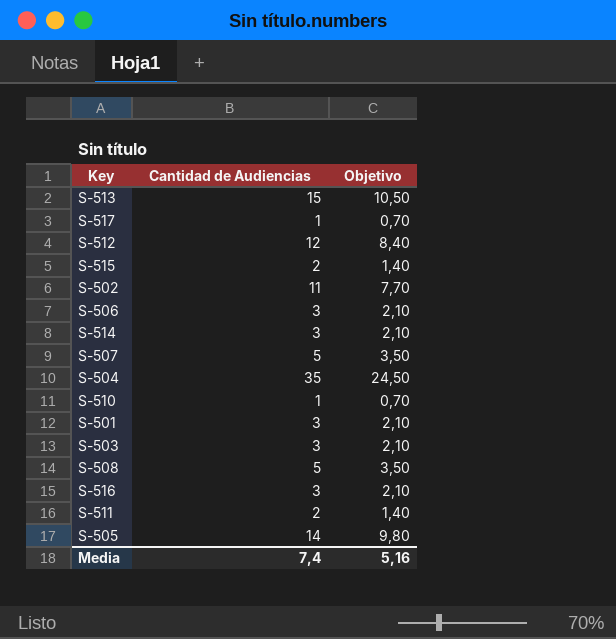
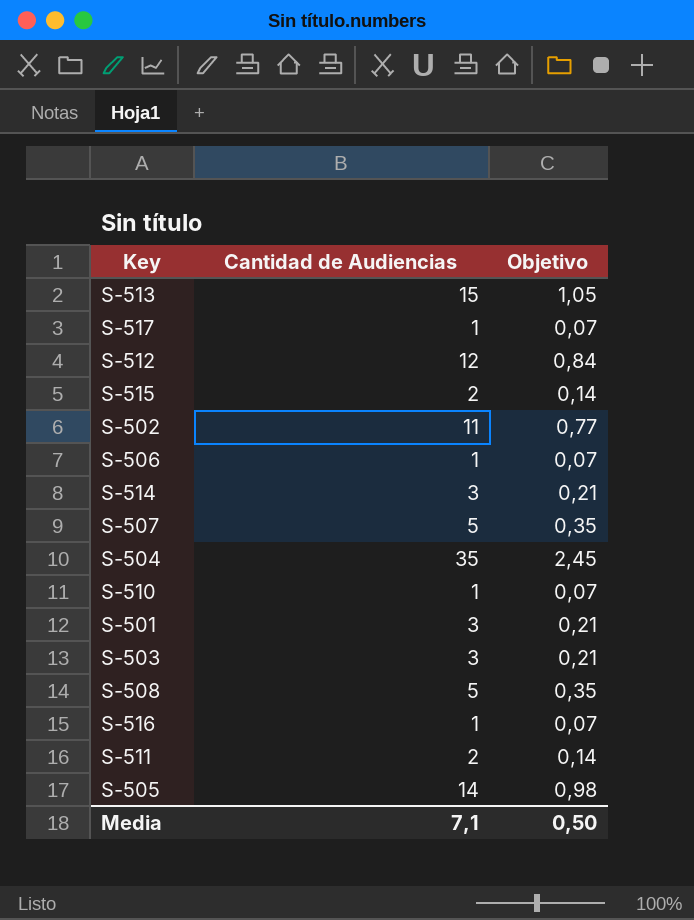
column Objetivo | formula: [Cantidad de Audiencias] * 0,7 -> [Cantidad de Audiencias] * 0,07
S-506 | Cantidad de Audiencias: 3 -> 1
S-516 | Cantidad de Audiencias: 3 -> 1
Media | Cantidad de Audiencias: 7,4 -> 7,1
Media | Objetivo: 5,16 -> 0,50

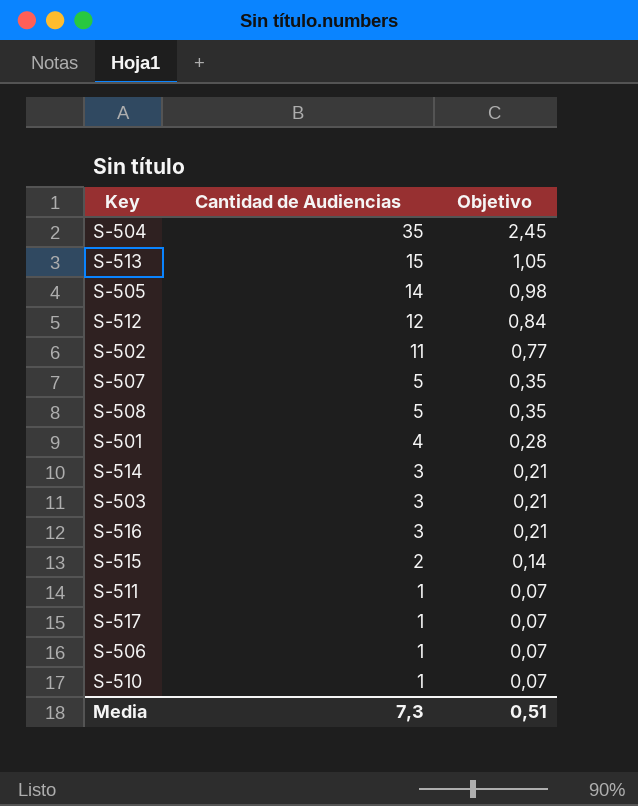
row order: none -> Cantidad de Audiencias descending
S-501 | Cantidad de Audiencias: 3 -> 4
S-501 | Objetivo: 0,21 -> 0,28
S-516 | Cantidad de Audiencias: 1 -> 3
S-516 | Objetivo: 0,07 -> 0,21
S-511 | Cantidad de Audiencias: 2 -> 1
S-511 | Objetivo: 0,14 -> 0,07
Media | Cantidad de Audiencias: 7,1 -> 7,3
Media | Objetivo: 0,50 -> 0,51

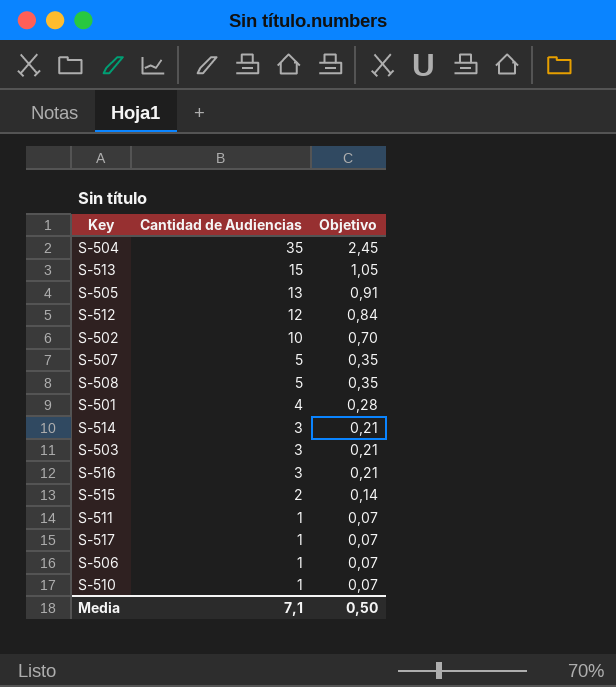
S-505 | Cantidad de Audiencias: 14 -> 13
S-505 | Objetivo: 0,98 -> 0,91
S-502 | Cantidad de Audiencias: 11 -> 10
S-502 | Objetivo: 0,77 -> 0,70
Media | Cantidad de Audiencias: 7,3 -> 7,1
Media | Objetivo: 0,51 -> 0,50

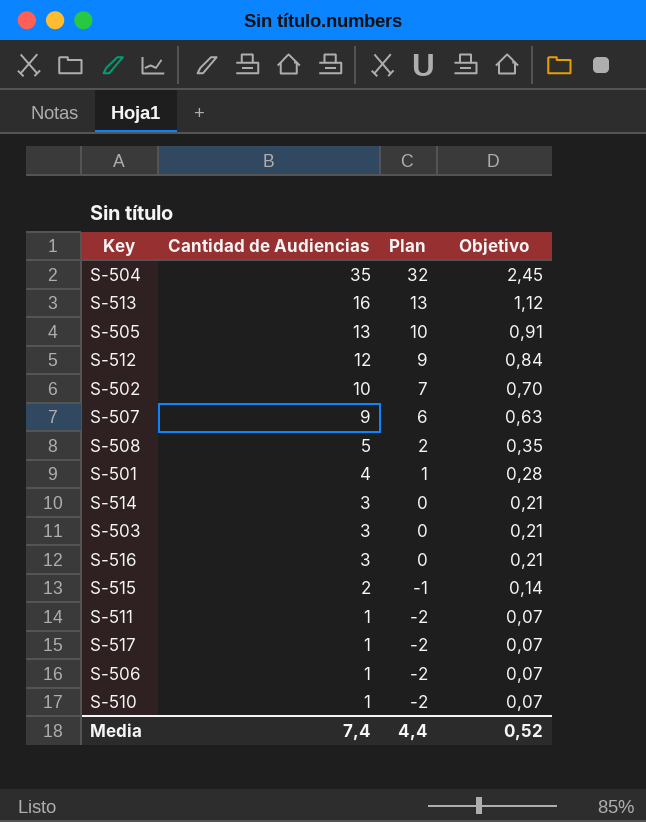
column Plan | formula: none -> [Cantidad de Audiencias] - 3
S-513 | Cantidad de Audiencias: 15 -> 16
S-513 | Objetivo: 1,05 -> 1,12
S-507 | Cantidad de Audiencias: 5 -> 9
S-507 | Objetivo: 0,35 -> 0,63
Media | Cantidad de Audiencias: 7,1 -> 7,4
Media | Objetivo: 0,50 -> 0,52

